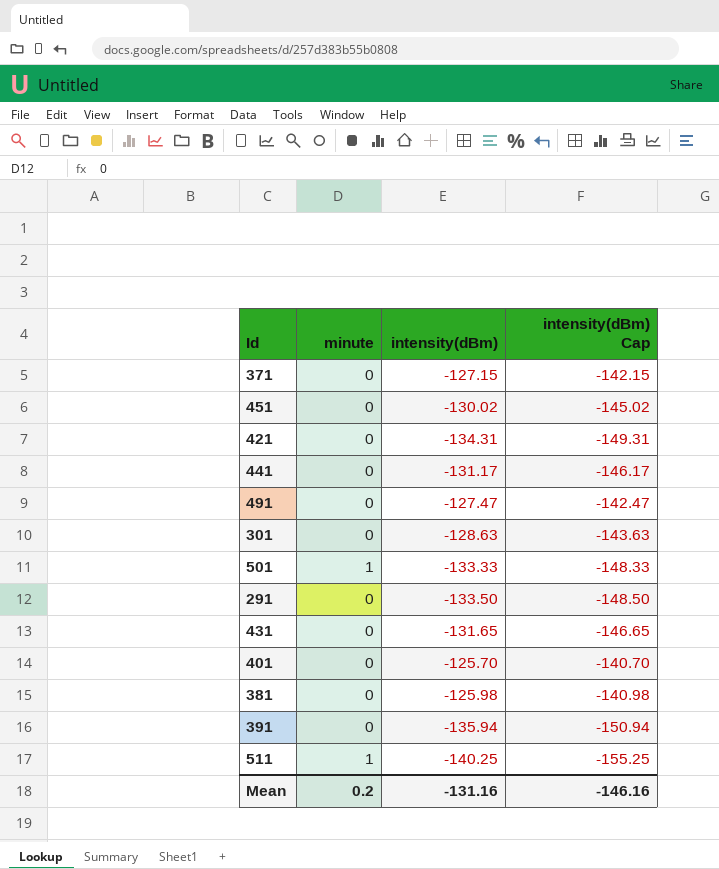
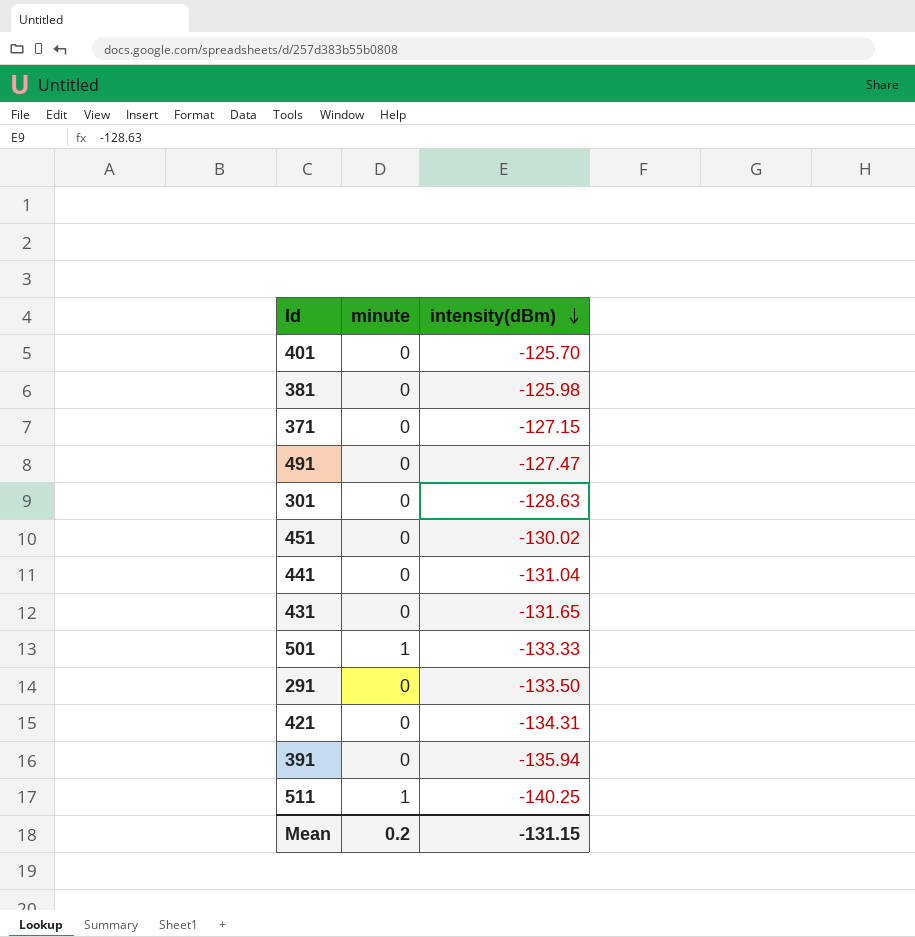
row order: none -> intensity(dBm) descending
column intensity(dBm) Cap | formula: [intensity(dBm)] - 15 -> none
441 | intensity(dBm): -131.17 -> -131.04
Mean | intensity(dBm): -131.16 -> -131.15

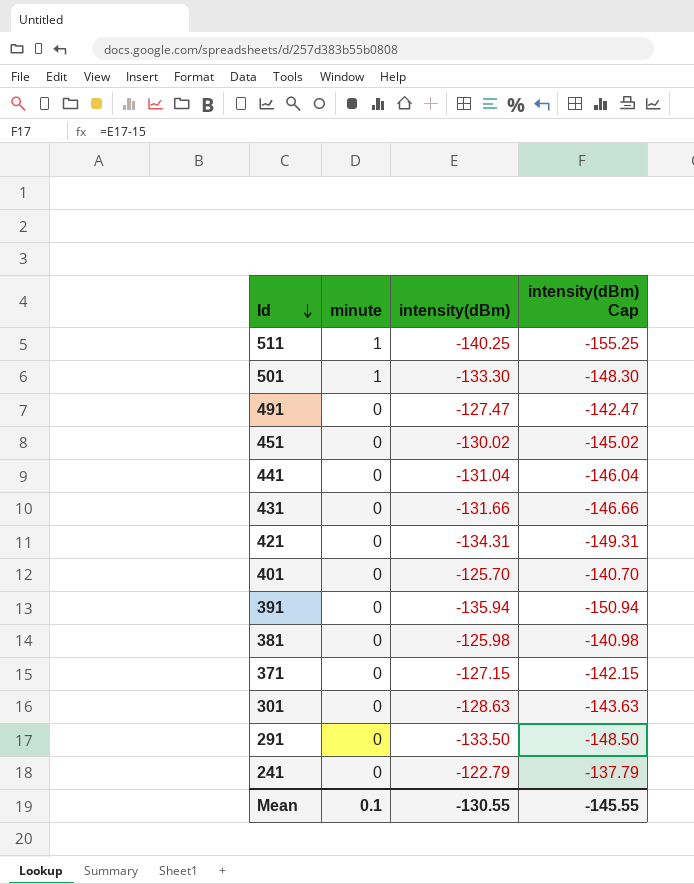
row order: intensity(dBm) descending -> Id descending
column intensity(dBm) Cap | formula: none -> [intensity(dBm)] - 15
501 | intensity(dBm): -133.33 -> -133.30
431 | intensity(dBm): -131.65 -> -131.66
row 241: none -> 0 | -122.79 | -137.79
Mean | minute: 0.2 -> 0.1
Mean | intensity(dBm): -131.15 -> -130.55

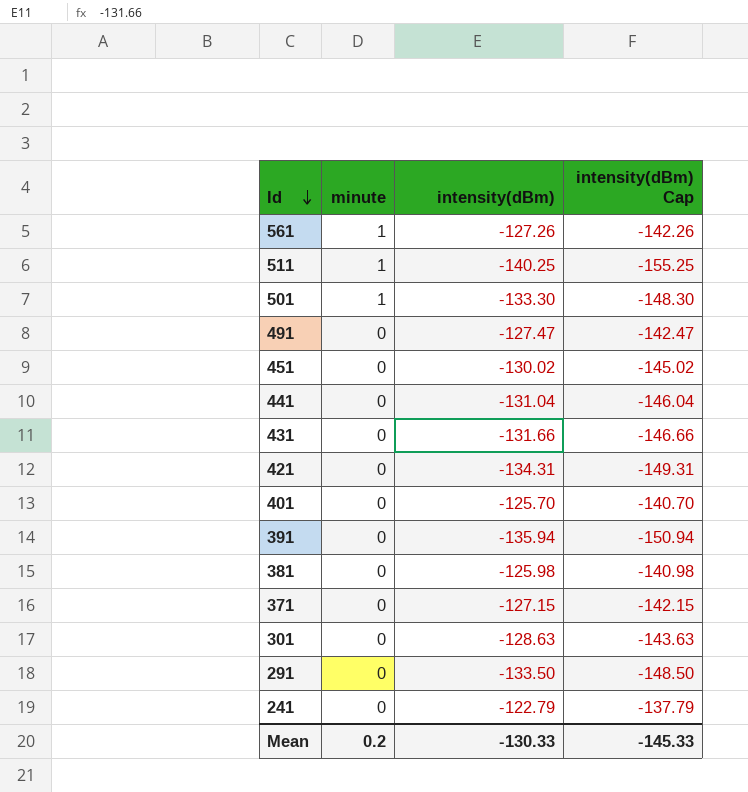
row 561: none -> 1 | -127.26 | -142.26
Mean | minute: 0.1 -> 0.2
Mean | intensity(dBm): -130.55 -> -130.33
Mean | intensity(dBm) Cap: -145.55 -> -145.33

